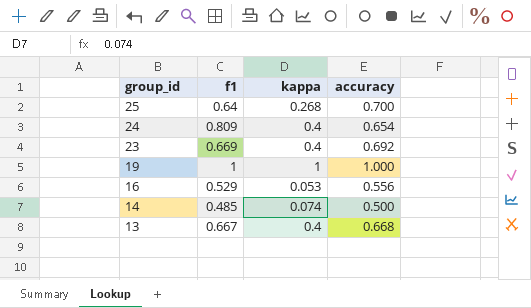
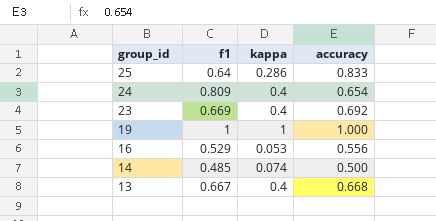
25 | kappa: 0.268 -> 0.286
25 | accuracy: 0.700 -> 0.833

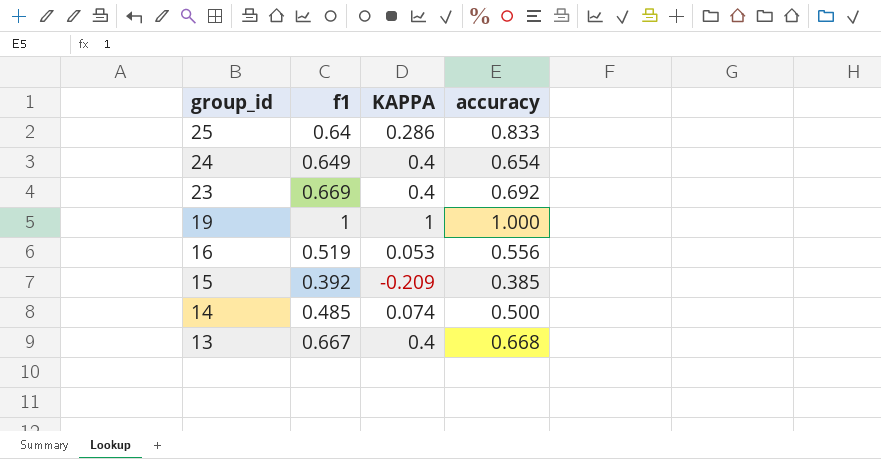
column name: kappa -> KAPPA
24 | f1: 0.809 -> 0.649
16 | f1: 0.529 -> 0.519
row 15: none -> 0.392 | -0.209 | 0.385

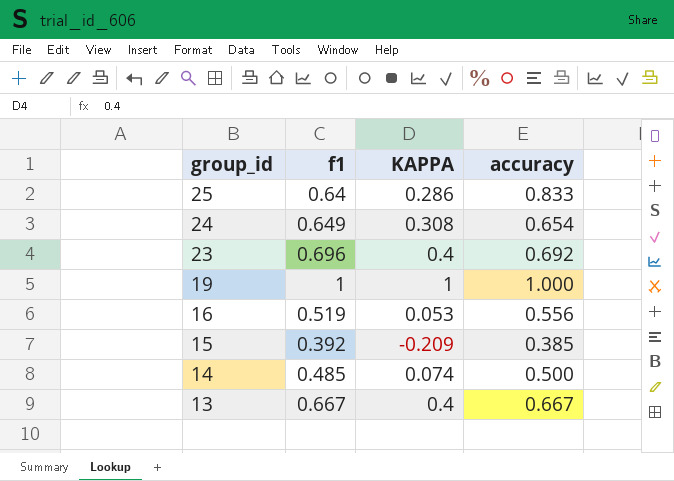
24 | KAPPA: 0.4 -> 0.308
23 | f1: 0.669 -> 0.696
13 | accuracy: 0.668 -> 0.667

